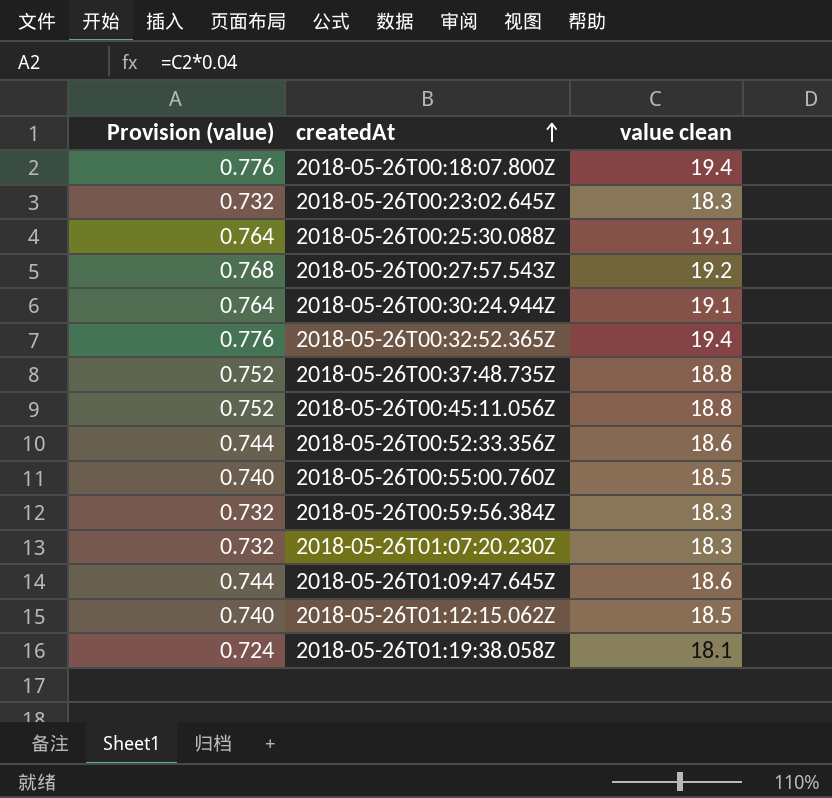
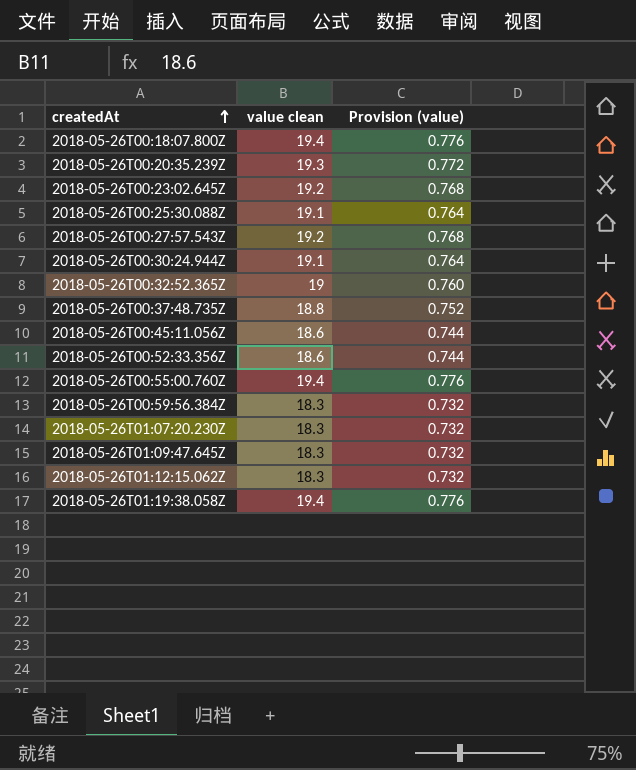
column Provision (value) | position: 1 -> 3
row 2018-05-26T00:20:35.239Z: none -> 19.3 | 0.772
2018-05-26T00:23:02.645Z | value clean: 18.3 -> 19.2
2018-05-26T00:23:02.645Z | Provision (value): 0.732 -> 0.768
2018-05-26T00:32:52.365Z | value clean: 19.4 -> 19
2018-05-26T00:32:52.365Z | Provision (value): 0.776 -> 0.760
2018-05-26T00:45:11.056Z | value clean: 18.8 -> 18.6
2018-05-26T00:45:11.056Z | Provision (value): 0.752 -> 0.744
2018-05-26T00:55:00.760Z | value clean: 18.5 -> 19.4
2018-05-26T00:55:00.760Z | Provision (value): 0.740 -> 0.776
2018-05-26T01:09:47.645Z | value clean: 18.6 -> 18.3
2018-05-26T01:09:47.645Z | Provision (value): 0.744 -> 0.732
2018-05-26T01:12:15.062Z | value clean: 18.5 -> 18.3
2018-05-26T01:12:15.062Z | Provision (value): 0.740 -> 0.732
2018-05-26T01:19:38.058Z | value clean: 18.1 -> 19.4
2018-05-26T01:19:38.058Z | Provision (value): 0.724 -> 0.776

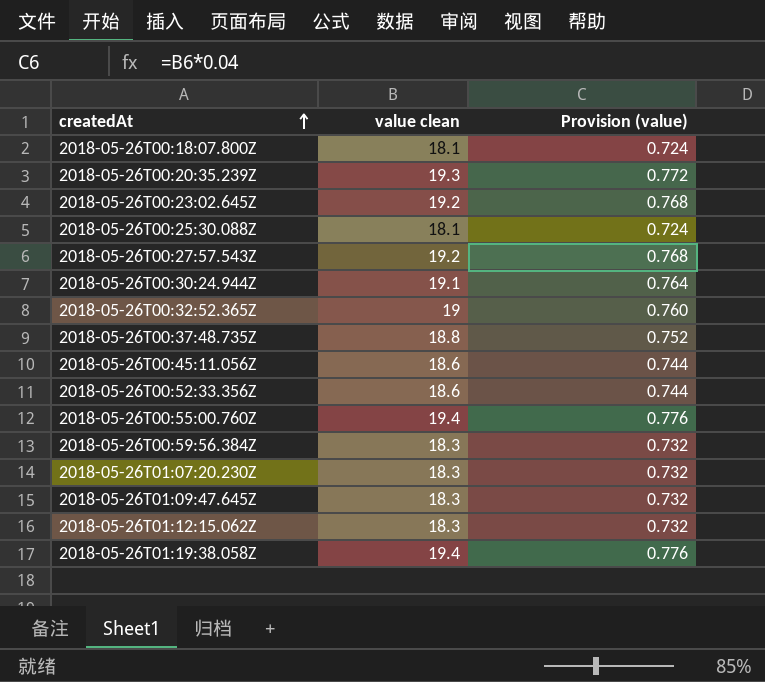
2018-05-26T00:18:07.800Z | value clean: 19.4 -> 18.1
2018-05-26T00:18:07.800Z | Provision (value): 0.776 -> 0.724
2018-05-26T00:25:30.088Z | value clean: 19.1 -> 18.1
2018-05-26T00:25:30.088Z | Provision (value): 0.764 -> 0.724

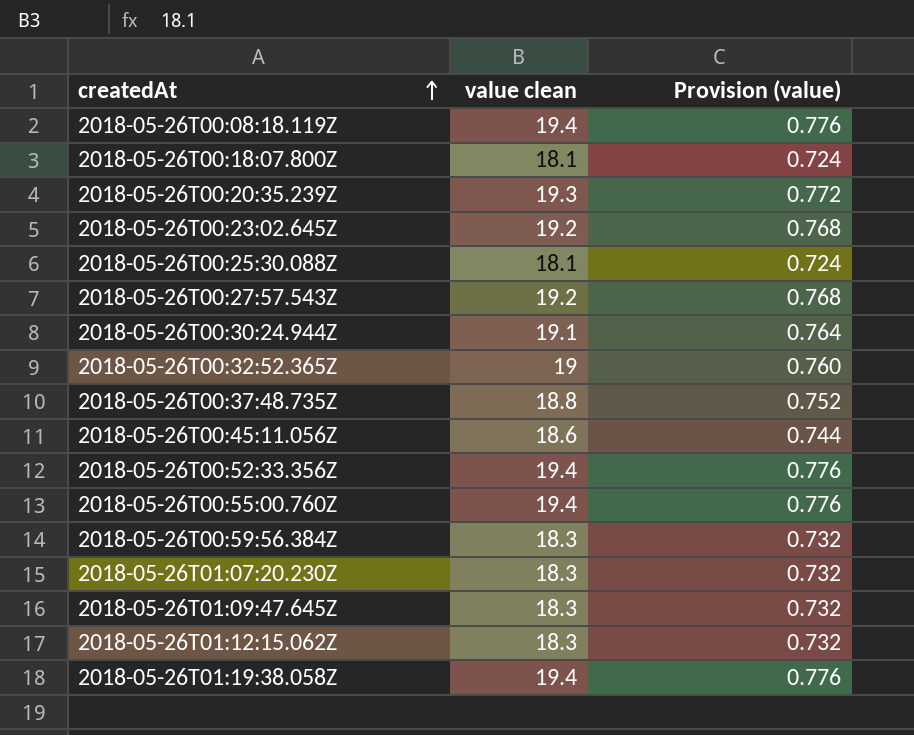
row 2018-05-26T00:08:18.119Z: none -> 19.4 | 0.776
2018-05-26T00:52:33.356Z | value clean: 18.6 -> 19.4
2018-05-26T00:52:33.356Z | Provision (value): 0.744 -> 0.776

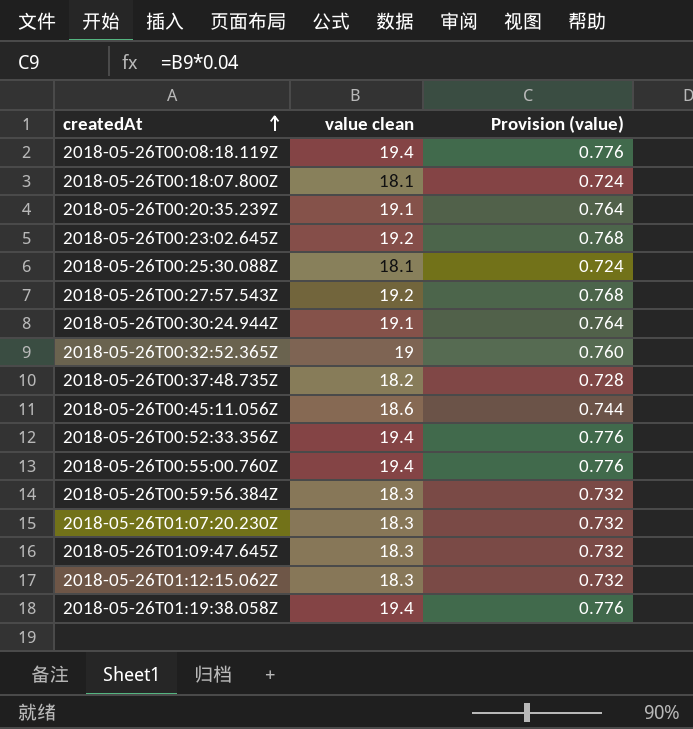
2018-05-26T00:20:35.239Z | value clean: 19.3 -> 19.1
2018-05-26T00:20:35.239Z | Provision (value): 0.772 -> 0.764
2018-05-26T00:37:48.735Z | value clean: 18.8 -> 18.2
2018-05-26T00:37:48.735Z | Provision (value): 0.752 -> 0.728

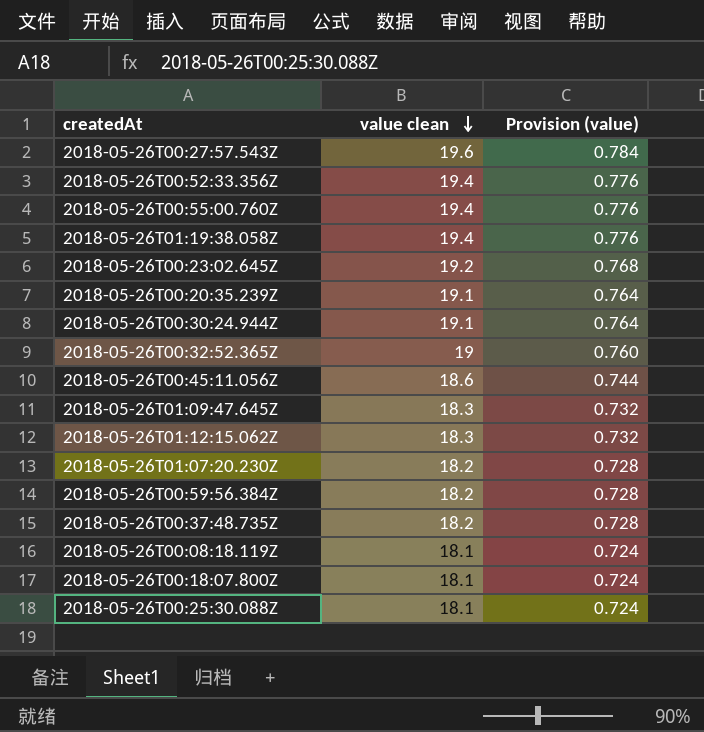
row order: createdAt ascending -> value clean descending
2018-05-26T00:27:57.543Z | value clean: 19.2 -> 19.6
2018-05-26T00:27:57.543Z | Provision (value): 0.768 -> 0.784
2018-05-26T01:07:20.230Z | value clean: 18.3 -> 18.2
2018-05-26T01:07:20.230Z | Provision (value): 0.732 -> 0.728
2018-05-26T00:59:56.384Z | value clean: 18.3 -> 18.2
2018-05-26T00:59:56.384Z | Provision (value): 0.732 -> 0.728
2018-05-26T00:08:18.119Z | value clean: 19.4 -> 18.1
2018-05-26T00:08:18.119Z | Provision (value): 0.776 -> 0.724

